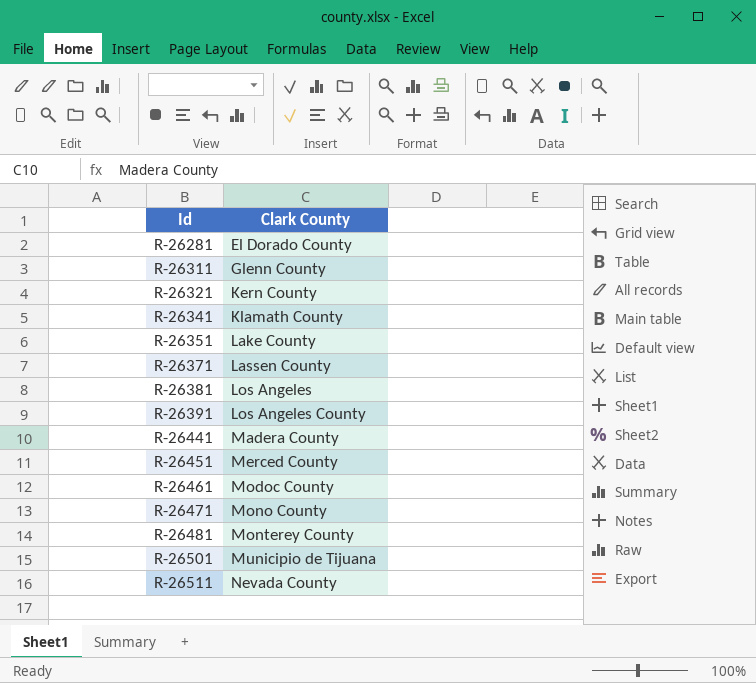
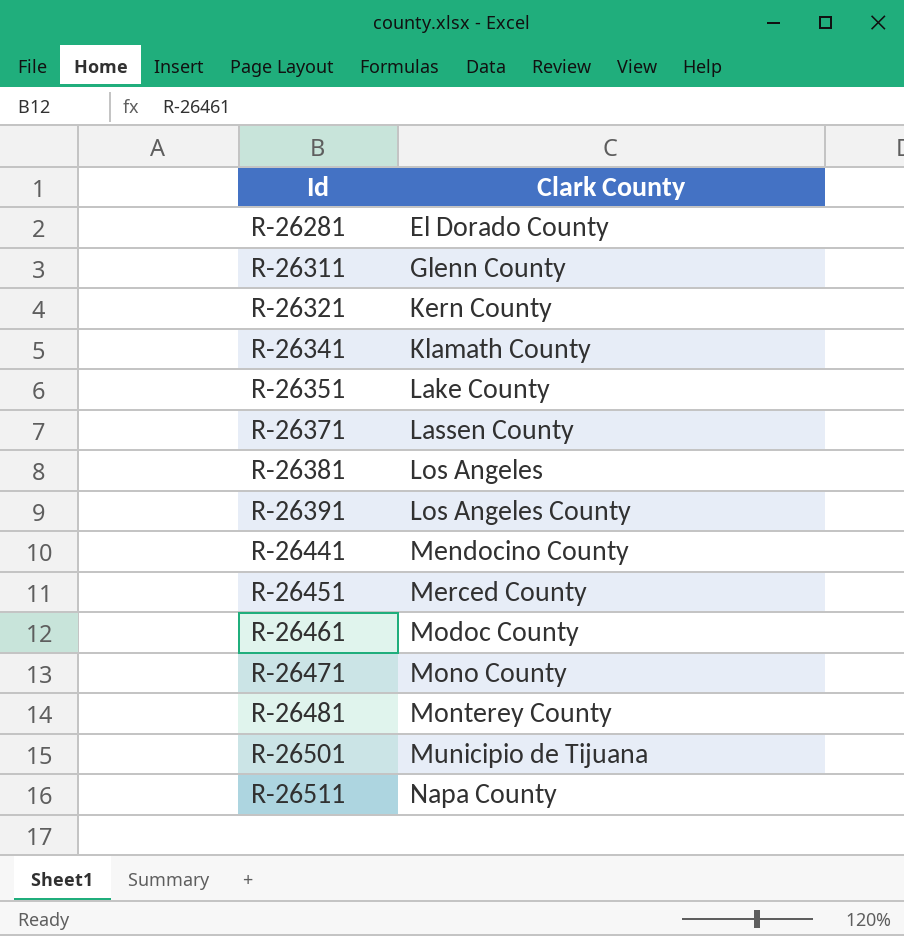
R-26441 | Clark County: Madera County -> Mendocino County
R-26511 | Clark County: Nevada County -> Napa County

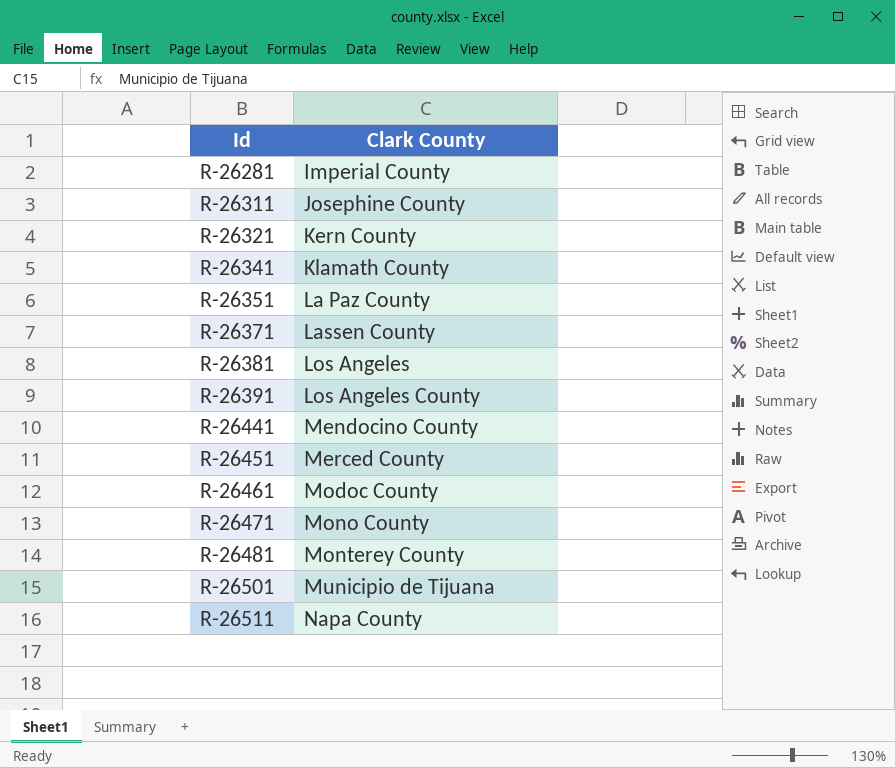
R-26281 | Clark County: El Dorado County -> Imperial County
R-26311 | Clark County: Glenn County -> Josephine County
R-26351 | Clark County: Lake County -> La Paz County

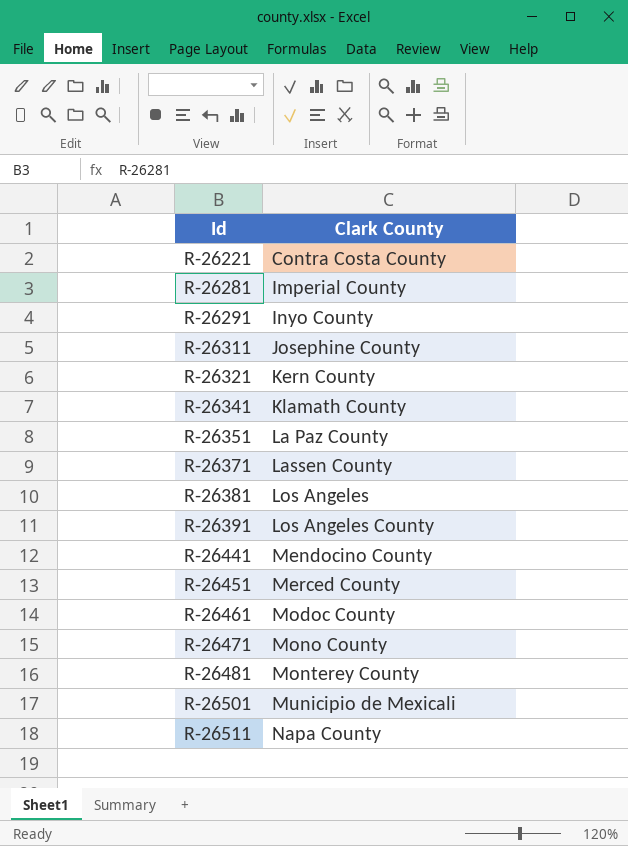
row R-26221: none -> Contra Costa County
row R-26291: none -> Inyo County
R-26501 | Clark County: Municipio de Tijuana -> Municipio de Mexicali

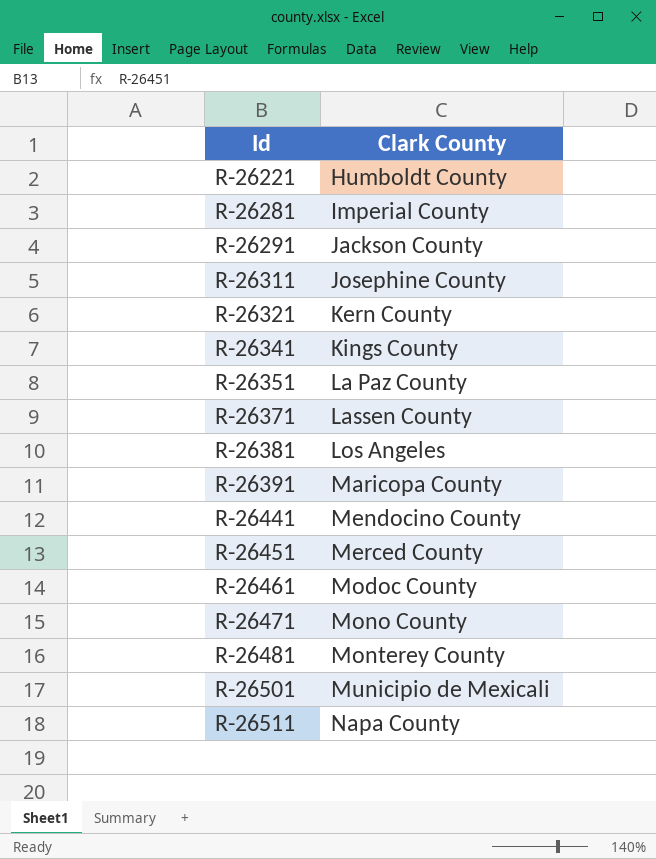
R-26221 | Clark County: Contra Costa County -> Humboldt County
R-26291 | Clark County: Inyo County -> Jackson County
R-26341 | Clark County: Klamath County -> Kings County
R-26391 | Clark County: Los Angeles County -> Maricopa County

